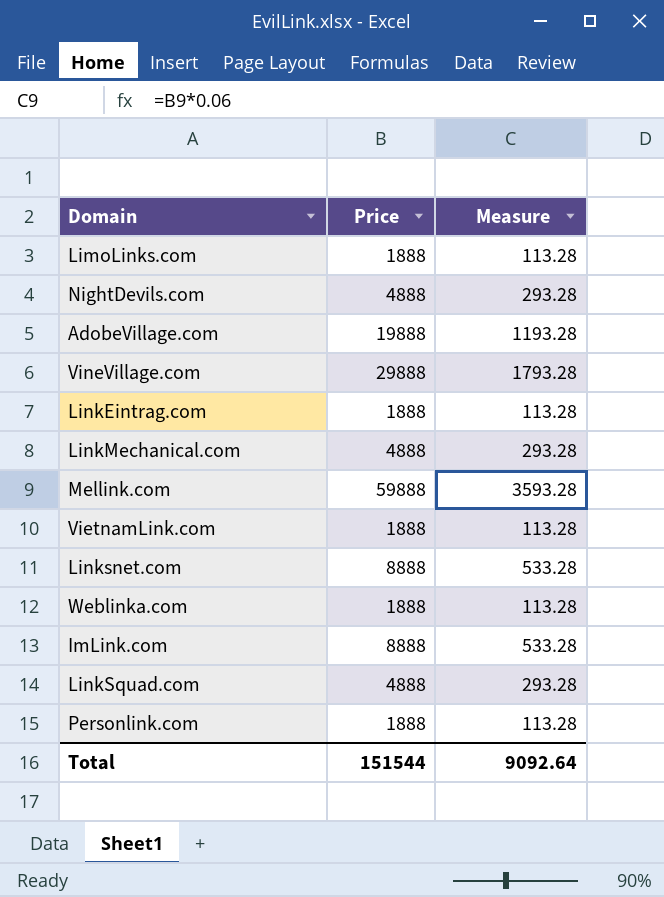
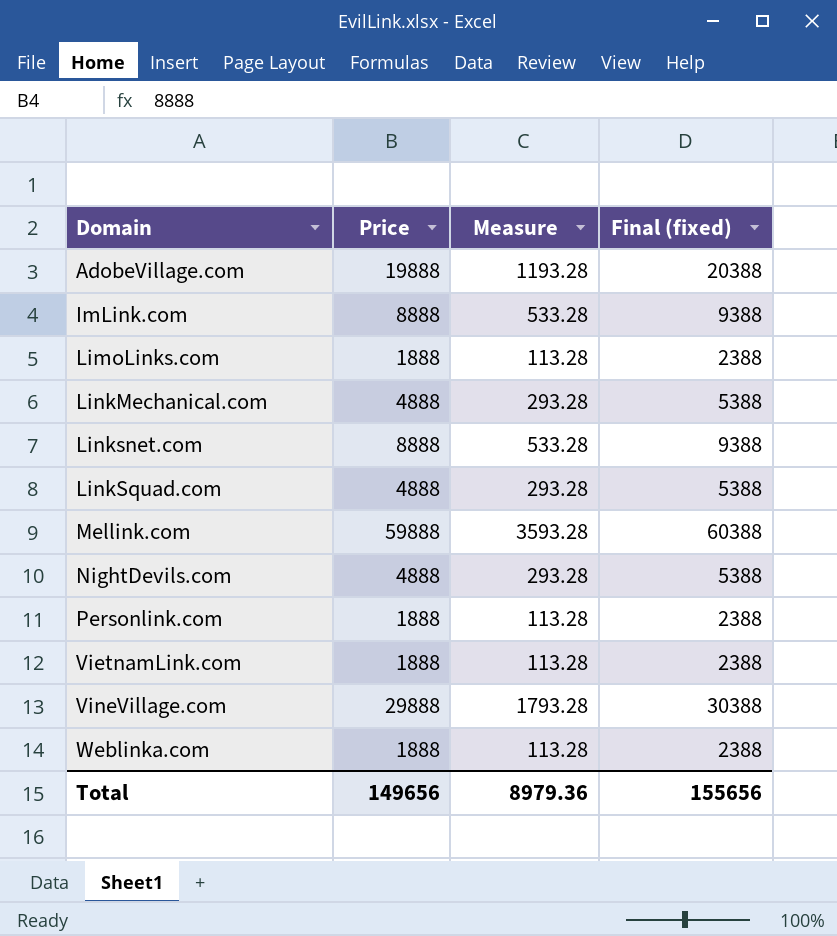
row order: none -> Domain ascending
column Final (fixed) | formula: none -> [Price] + 500
row LinkEintrag.com: 1888 | 113.28 -> none
Total | Price: 151544 -> 149656
Total | Measure: 9092.64 -> 8979.36

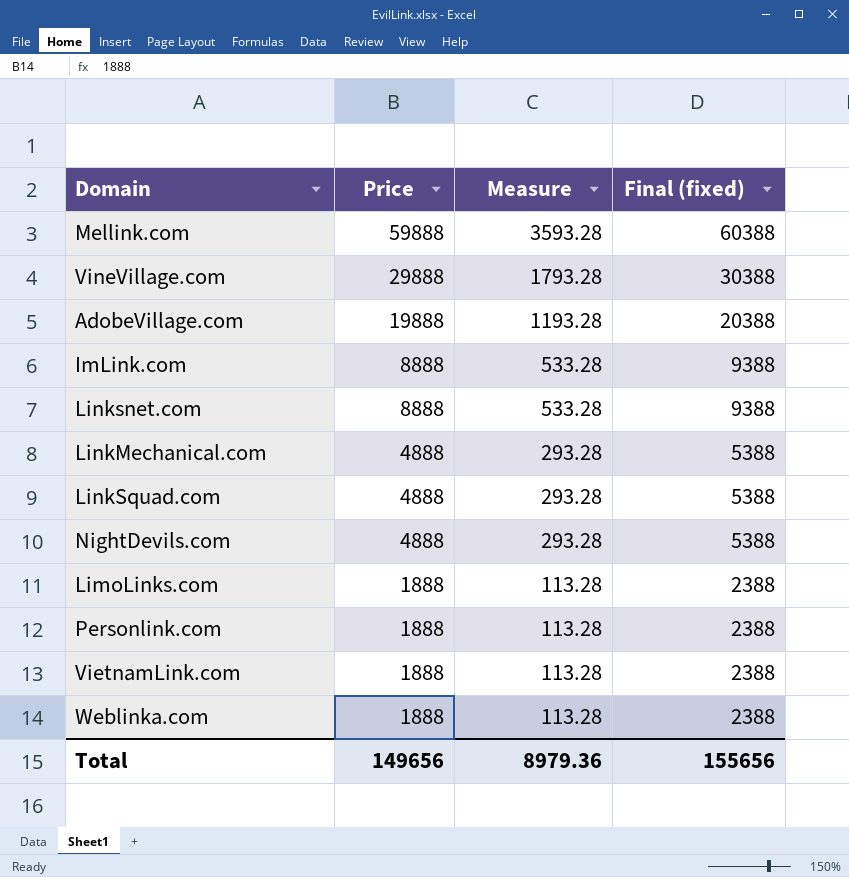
row order: Domain ascending -> Price descending

